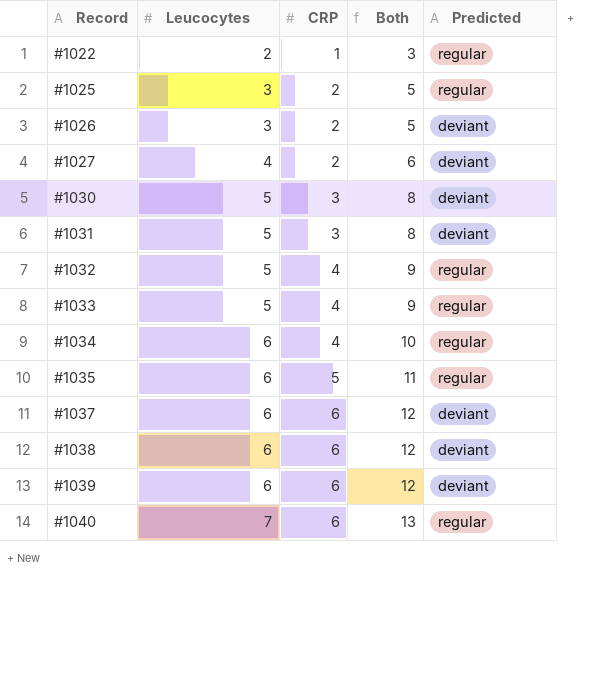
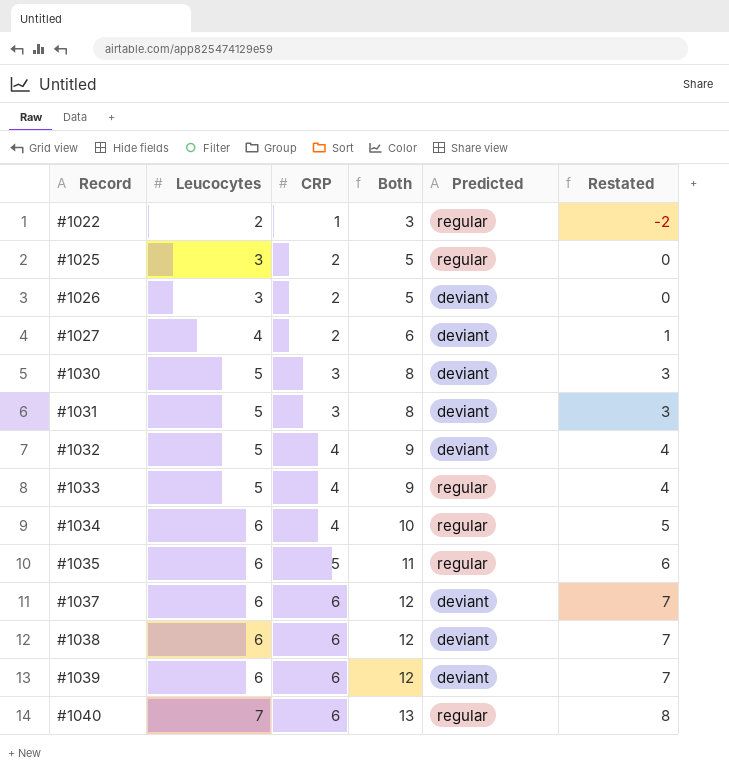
column Restated | formula: none -> [Both] - 5
#1032 | Predicted: regular -> deviant

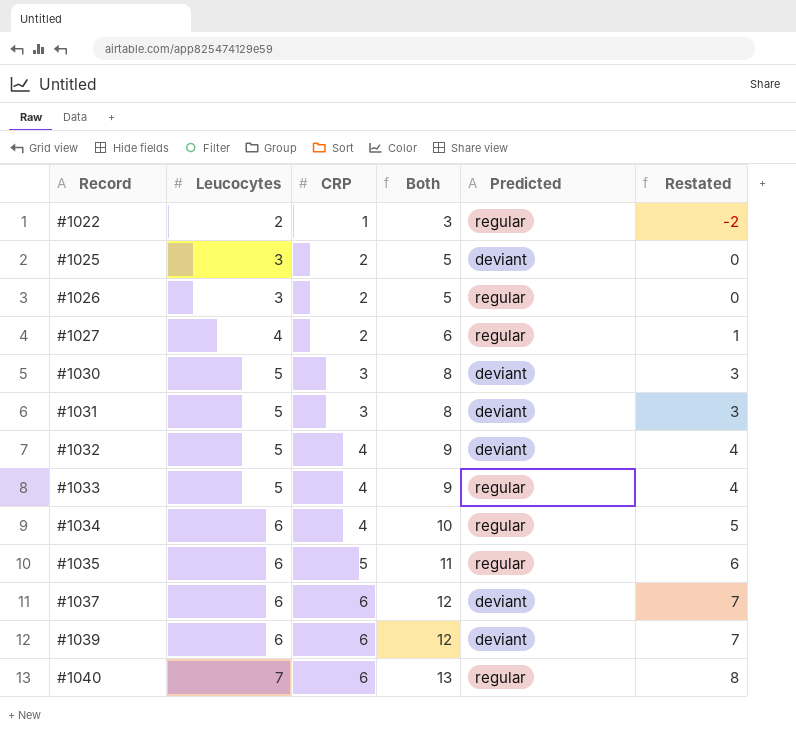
row #1038: 6 | 6 | 12 | deviant | 7 -> none
#1025 | Predicted: regular -> deviant
#1026 | Predicted: deviant -> regular
#1027 | Predicted: deviant -> regular

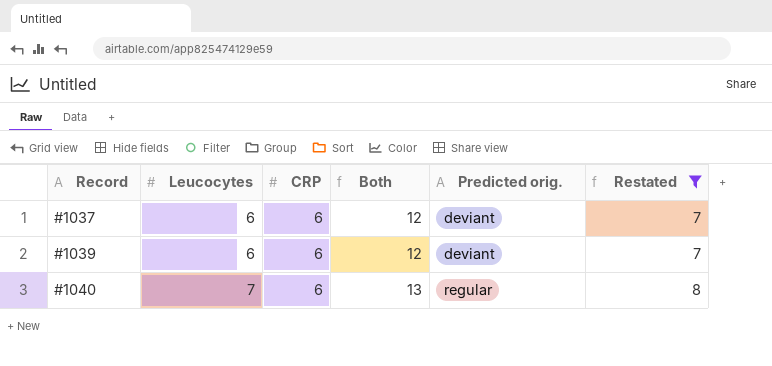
filter: none -> Restated >= 7
column name: Predicted -> Predicted orig.

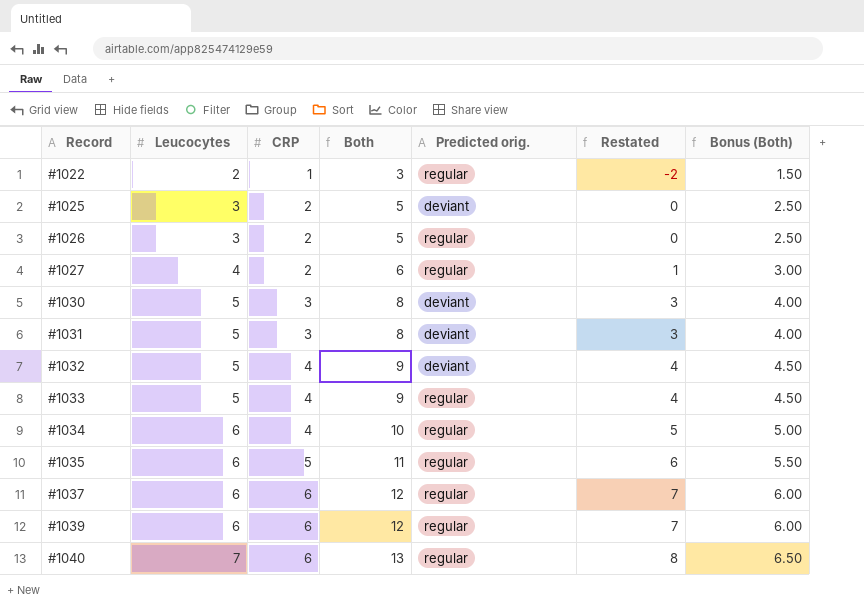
filter: Restated >= 7 -> none
column Bonus (Both) | formula: none -> [Both] * 0.5
#1037 | Predicted orig.: deviant -> regular
#1039 | Predicted orig.: deviant -> regular

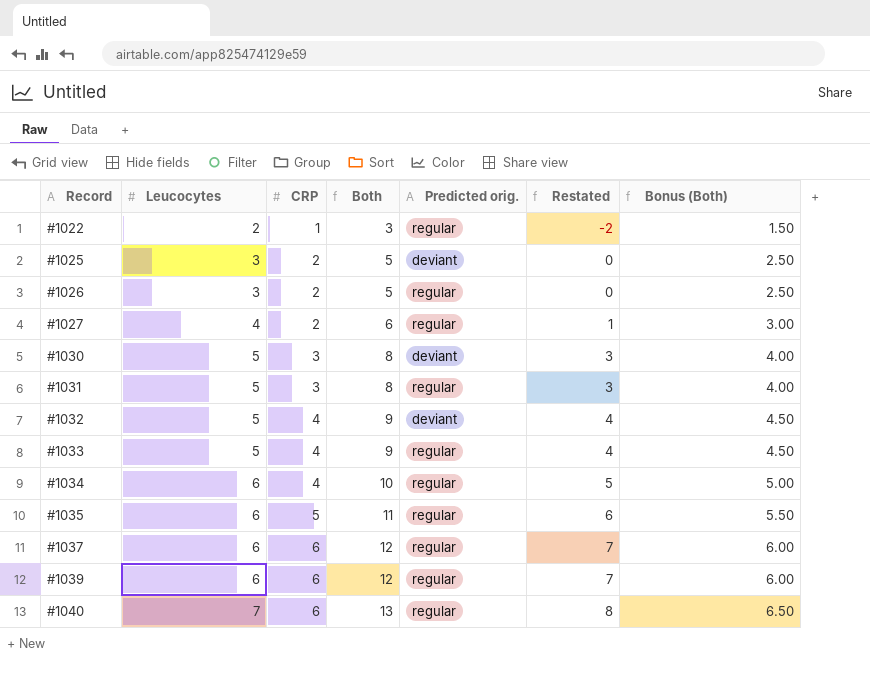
#1031 | Predicted orig.: deviant -> regular

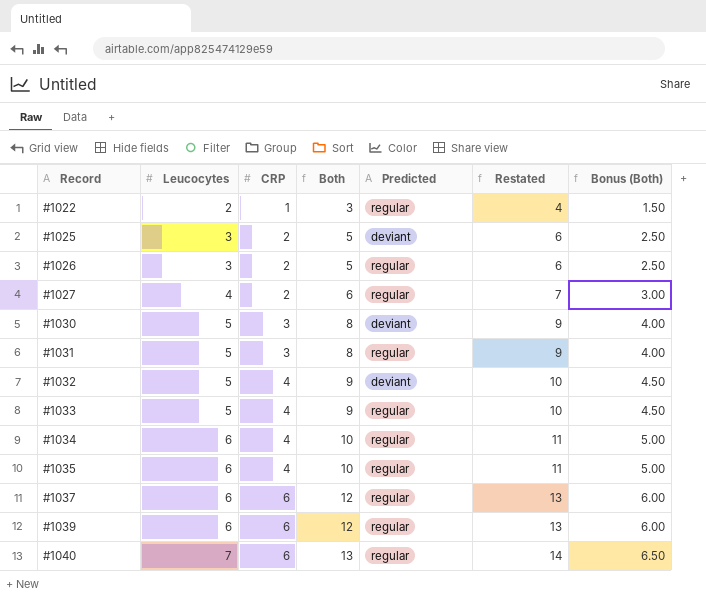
column name: Predicted orig. -> Predicted
column Restated | formula: [Both] - 5 -> [Both] + 1
#1035 | CRP: 5 -> 4
#1035 | Both: 11 -> 10
#1035 | Bonus (Both): 5.50 -> 5.00

